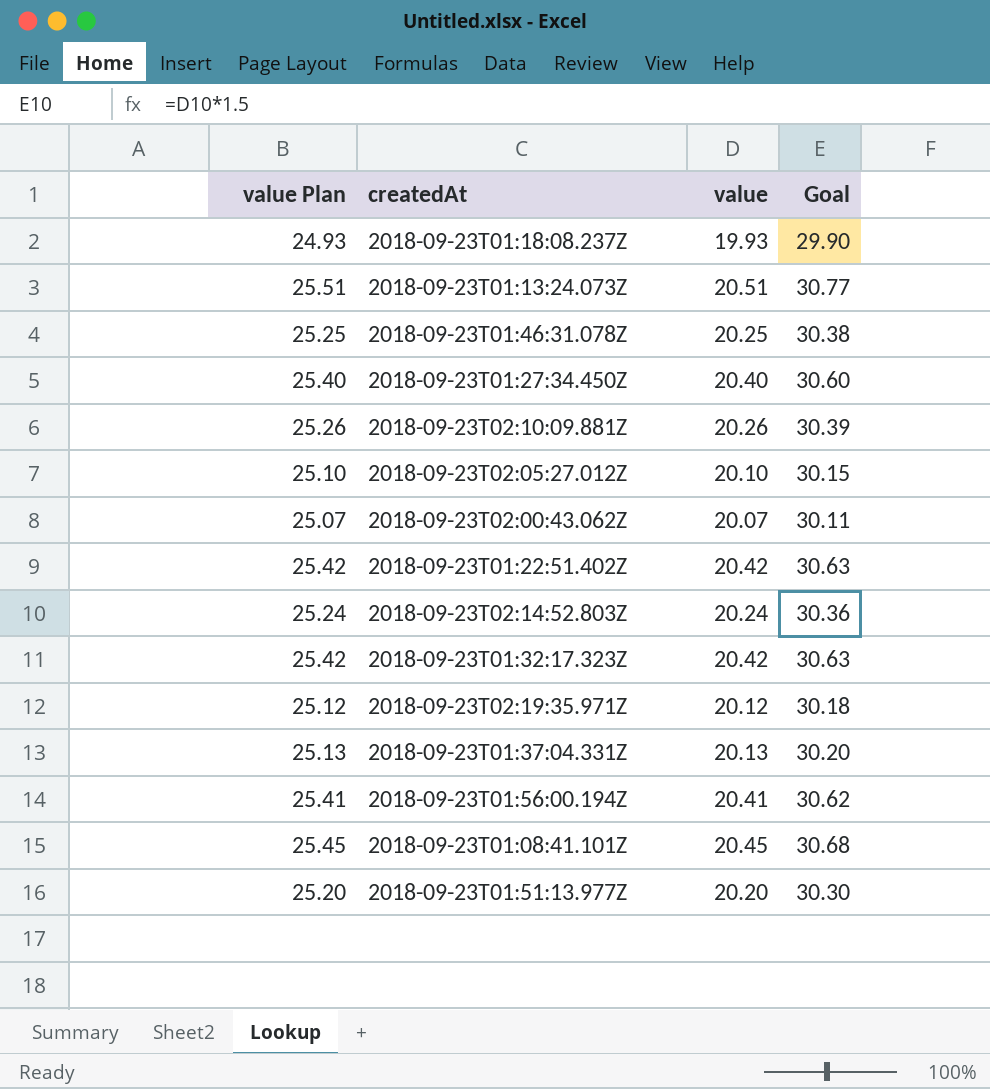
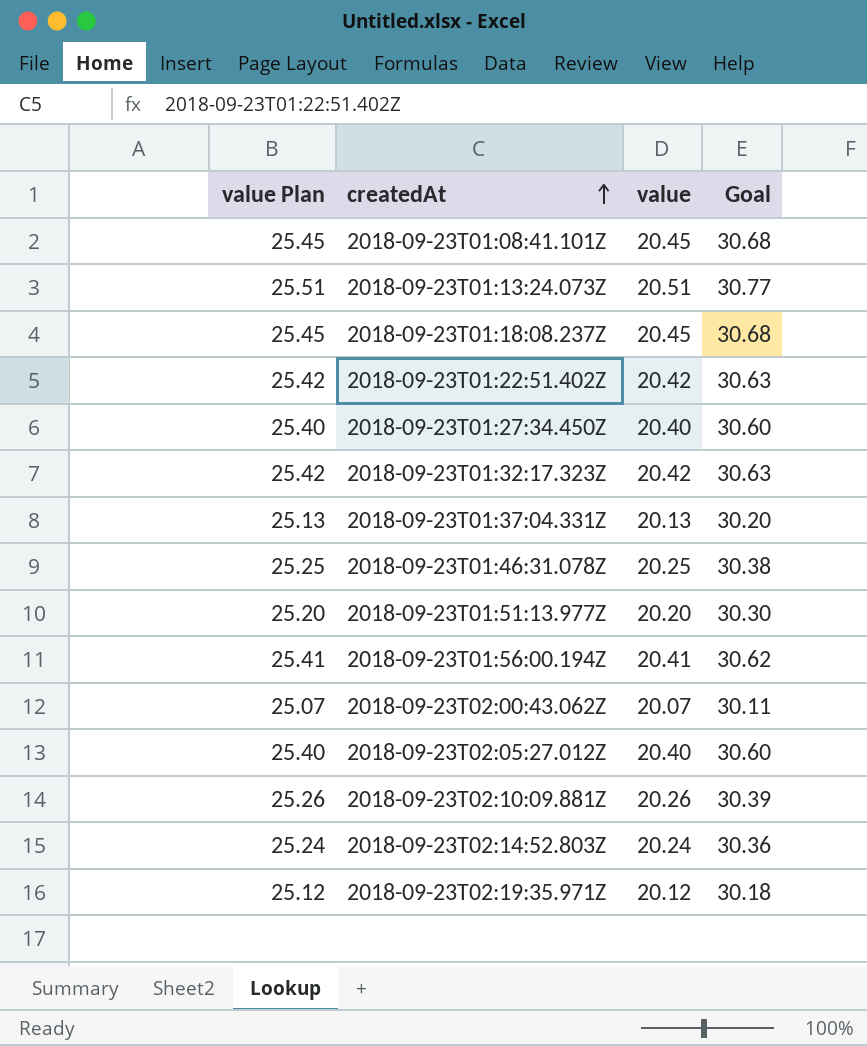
row order: none -> createdAt ascending
2018-09-23T01:18:08.237Z | value Plan: 24.93 -> 25.45
2018-09-23T01:18:08.237Z | value: 19.93 -> 20.45
2018-09-23T01:18:08.237Z | Goal: 29.90 -> 30.68
2018-09-23T02:05:27.012Z | value Plan: 25.10 -> 25.40
2018-09-23T02:05:27.012Z | value: 20.10 -> 20.40
2018-09-23T02:05:27.012Z | Goal: 30.15 -> 30.60

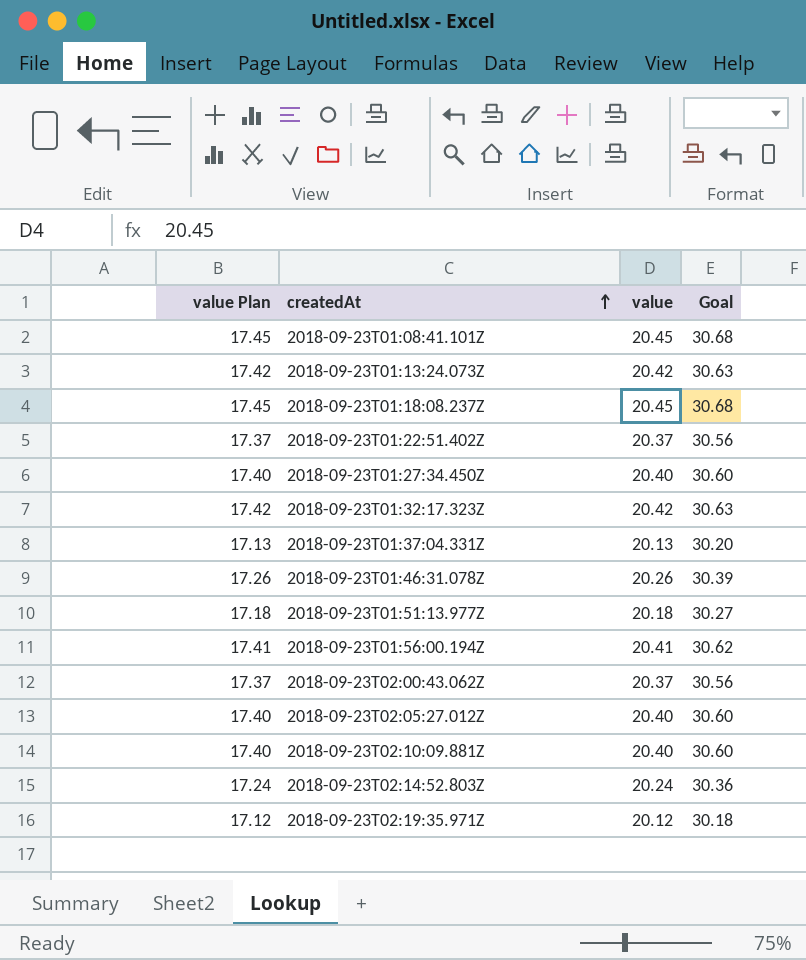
column value Plan | formula: [value] + 5 -> [value] - 3
2018-09-23T01:13:24.073Z | value: 20.51 -> 20.42
2018-09-23T01:13:24.073Z | Goal: 30.77 -> 30.63
2018-09-23T01:22:51.402Z | value: 20.42 -> 20.37
2018-09-23T01:22:51.402Z | Goal: 30.63 -> 30.56
2018-09-23T01:46:31.078Z | value: 20.25 -> 20.26
2018-09-23T01:46:31.078Z | Goal: 30.38 -> 30.39
2018-09-23T01:51:13.977Z | value: 20.20 -> 20.18
2018-09-23T01:51:13.977Z | Goal: 30.30 -> 30.27
2018-09-23T02:00:43.062Z | value: 20.07 -> 20.37
2018-09-23T02:00:43.062Z | Goal: 30.11 -> 30.56
2018-09-23T02:10:09.881Z | value: 20.26 -> 20.40
2018-09-23T02:10:09.881Z | Goal: 30.39 -> 30.60

